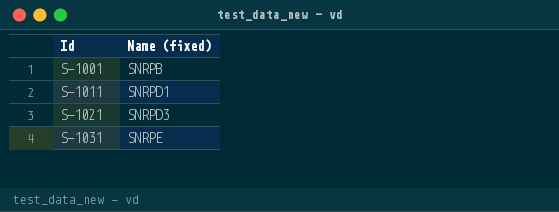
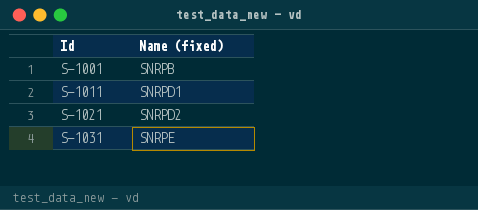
S-1021 | Name (fixed): SNRPD3 -> SNRPD2

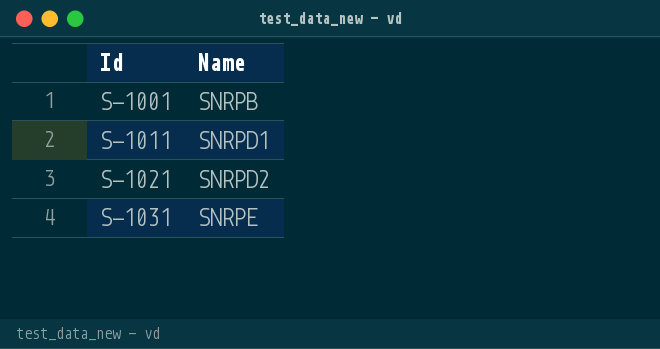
column name: Name (fixed) -> Name

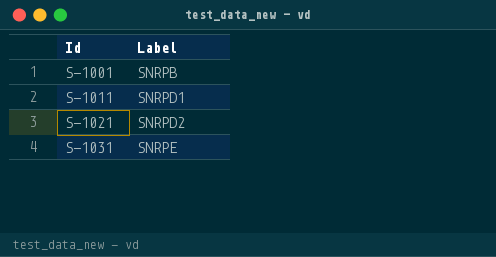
column name: Name -> Label

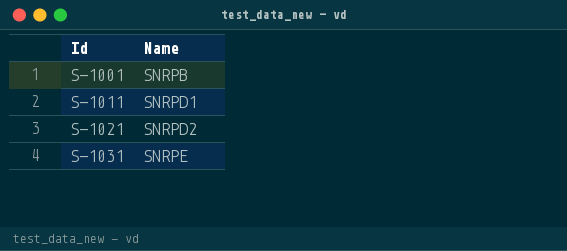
column name: Label -> Name

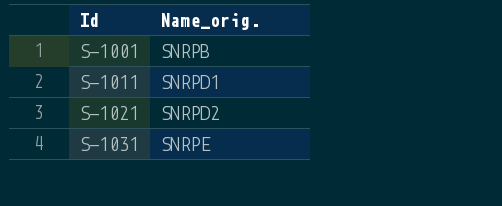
column name: Name -> Name_orig.

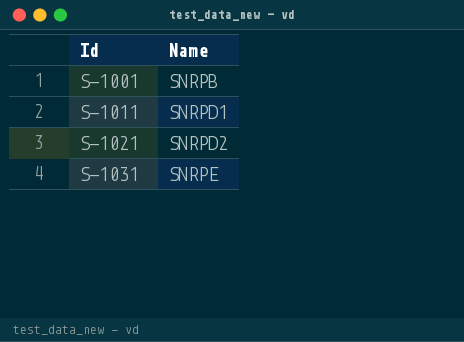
column name: Name_orig. -> Name

